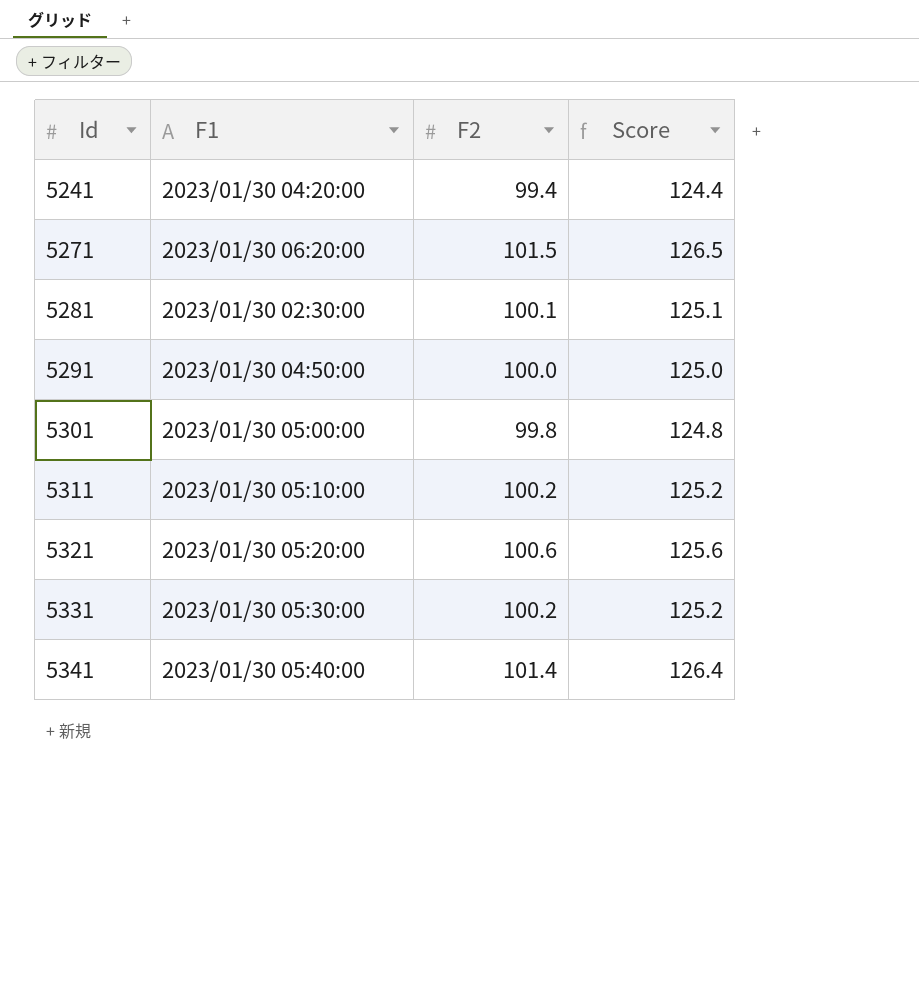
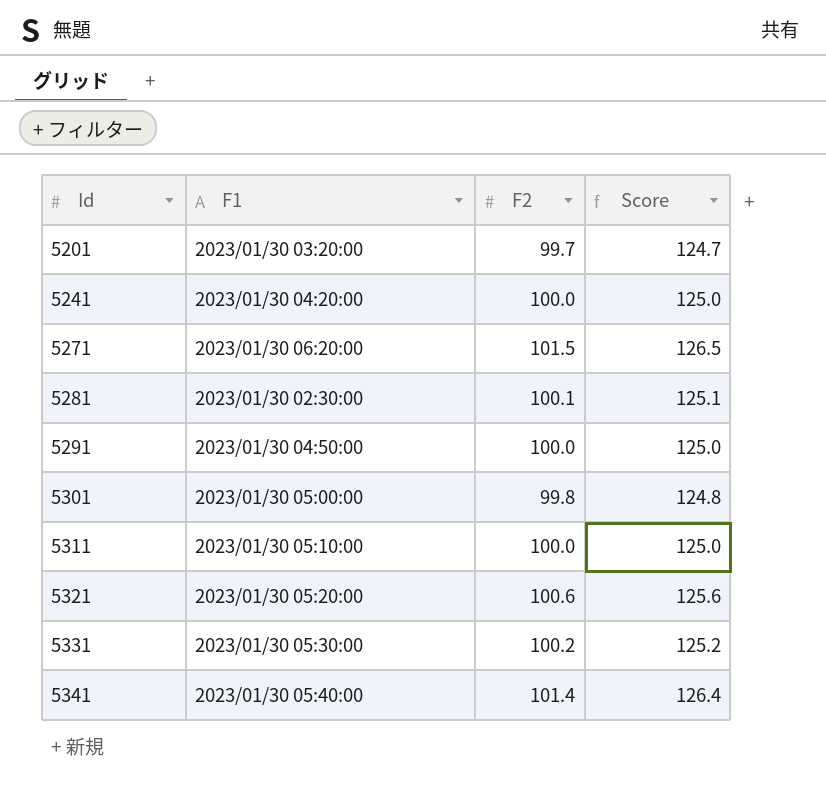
row 5201: none -> 2023/01/30 03:20:00 | 99.7 | 124.7
5241 | F2: 99.4 -> 100.0
5241 | Score: 124.4 -> 125.0
5311 | F2: 100.2 -> 100.0
5311 | Score: 125.2 -> 125.0

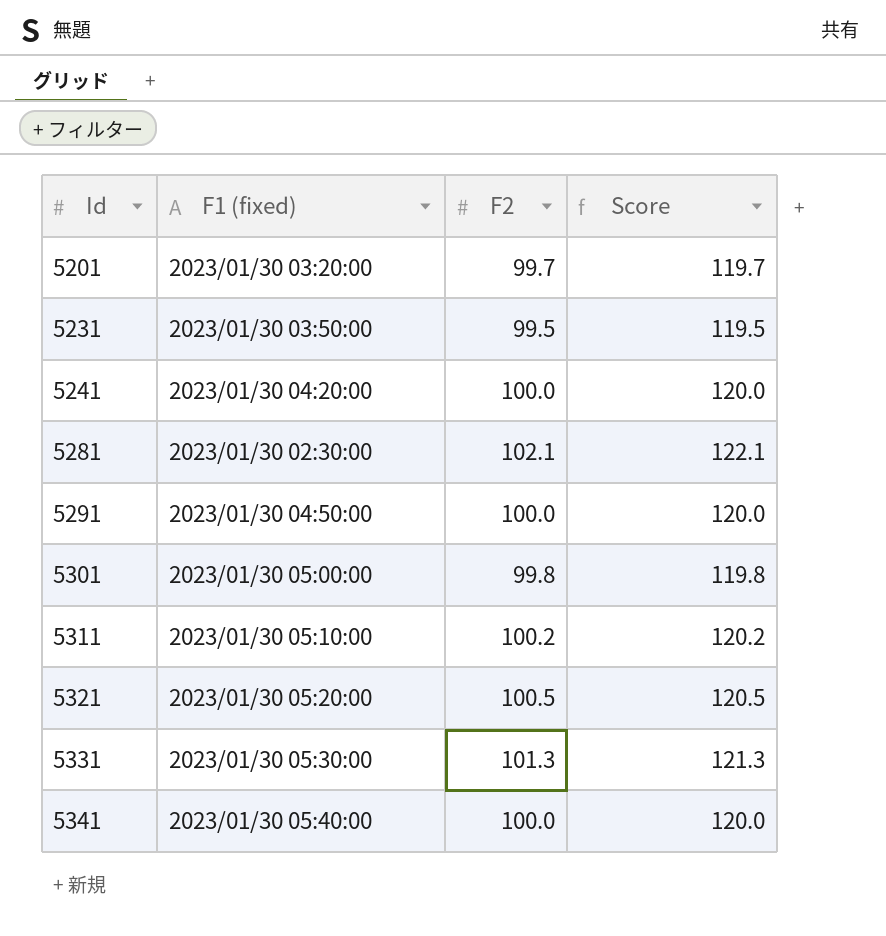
column name: F1 -> F1 (fixed)
column Score | formula: [F2] + 25 -> [F2] + 20
row 5271: 2023/01/30 06:20:00 | 101.5 | 126.5 -> none
row 5231: none -> 2023/01/30 03:50:00 | 99.5 | 119.5
5281 | F2: 100.1 -> 102.1
5311 | F2: 100.0 -> 100.2
5321 | F2: 100.6 -> 100.5
5331 | F2: 100.2 -> 101.3
5341 | F2: 101.4 -> 100.0

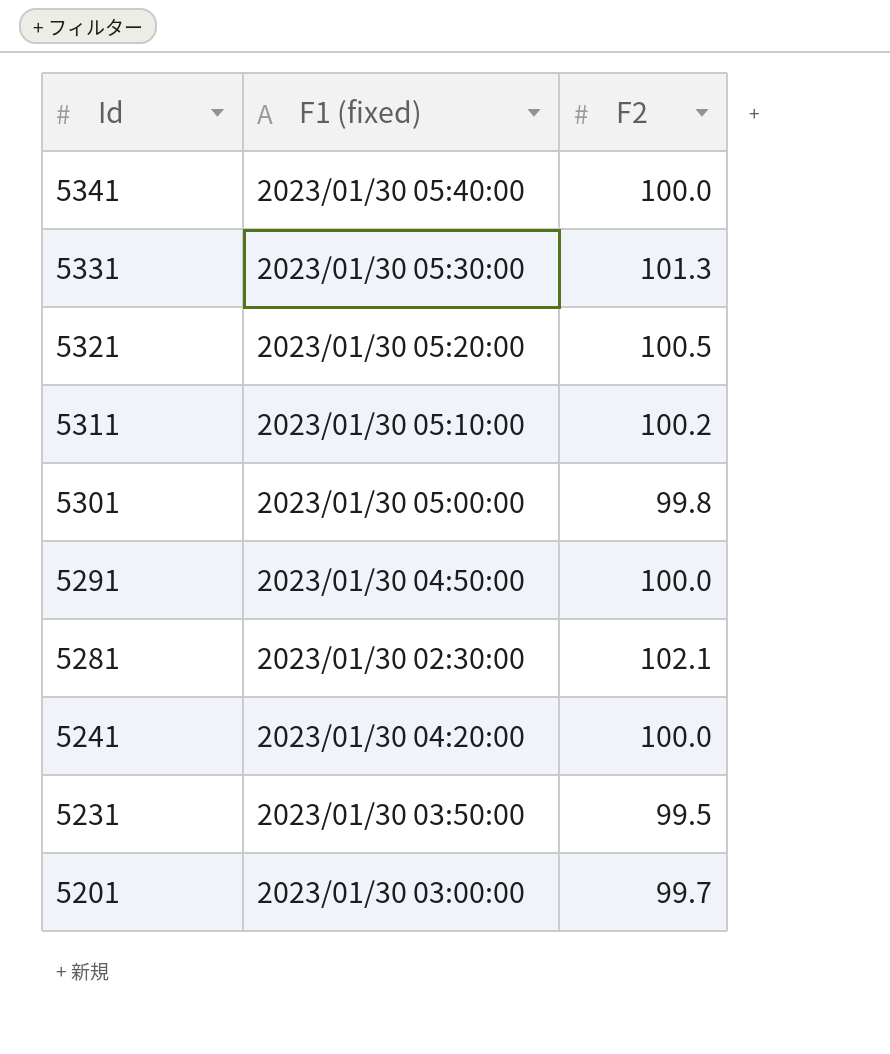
row order: Id ascending -> Id descending
column Score | formula: [F2] + 20 -> none
5201 | F1 (fixed): 2023/01/30 03:20:00 -> 2023/01/30 03:00:00

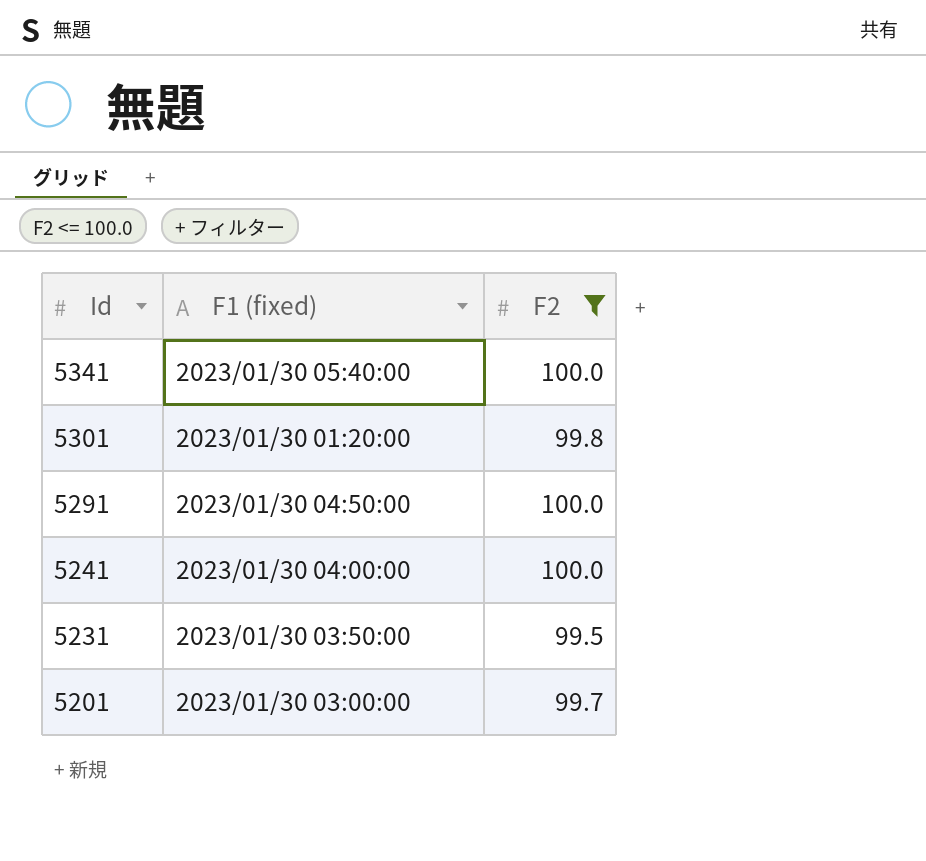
filter: none -> F2 <= 100.0
5301 | F1 (fixed): 2023/01/30 05:00:00 -> 2023/01/30 01:20:00
5241 | F1 (fixed): 2023/01/30 04:20:00 -> 2023/01/30 04:00:00

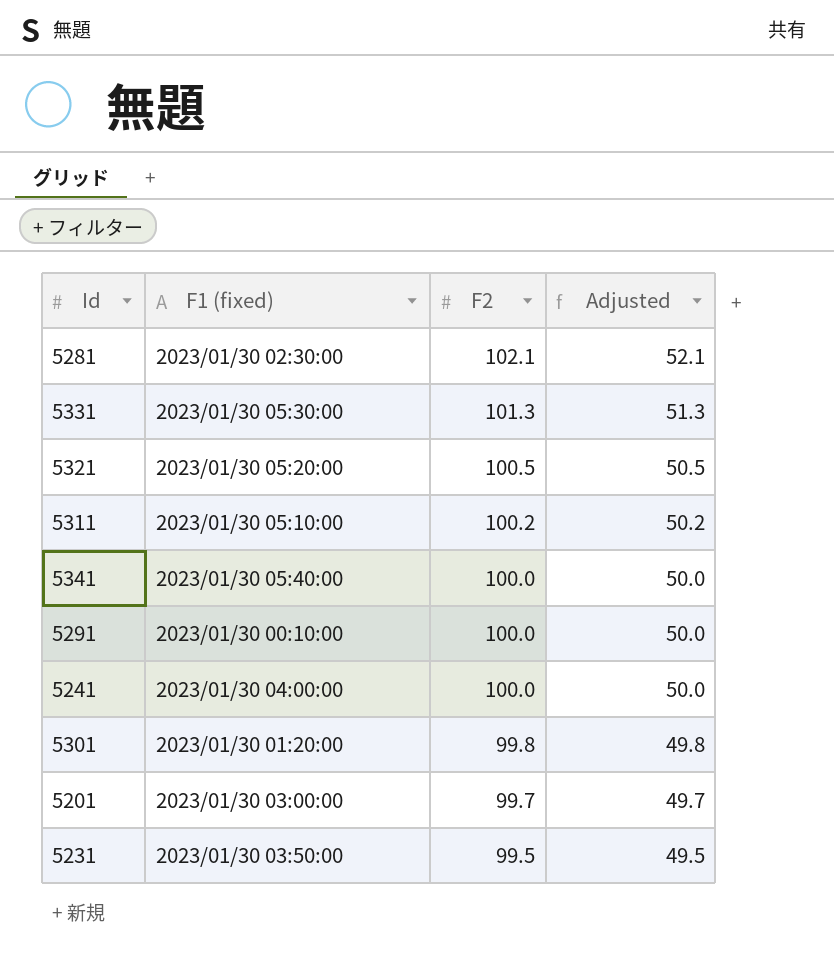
filter: F2 <= 100.0 -> none
row order: Id descending -> F2 descending
column Adjusted | formula: none -> [F2] - 50
5291 | F1 (fixed): 2023/01/30 04:50:00 -> 2023/01/30 00:10:00

